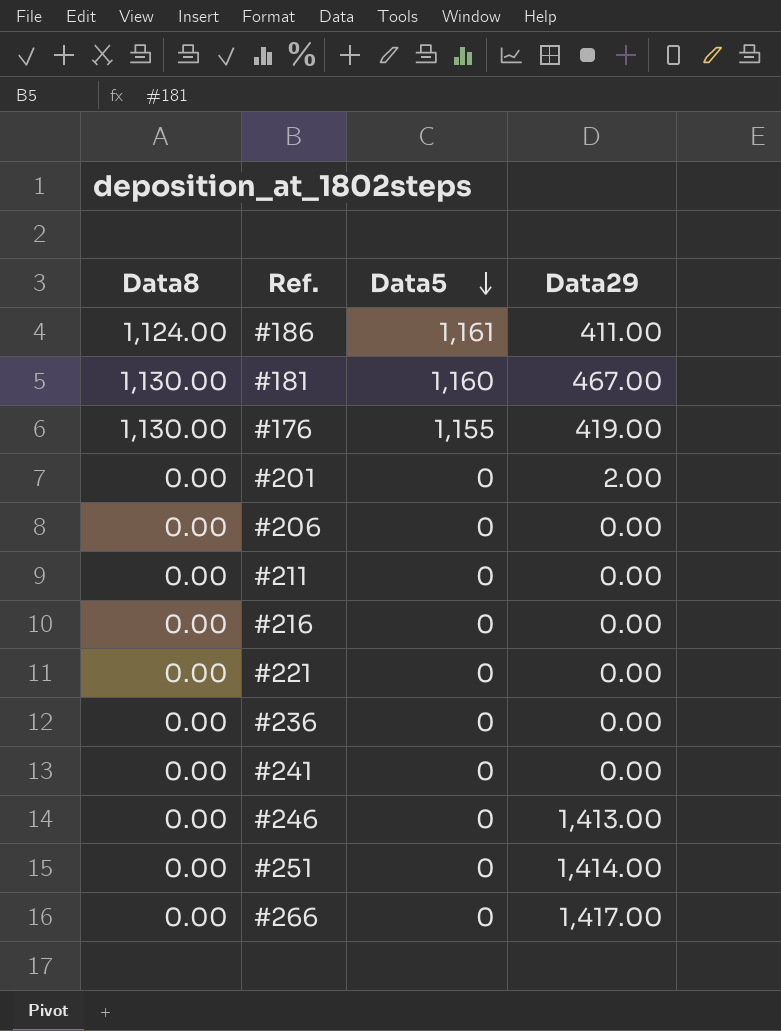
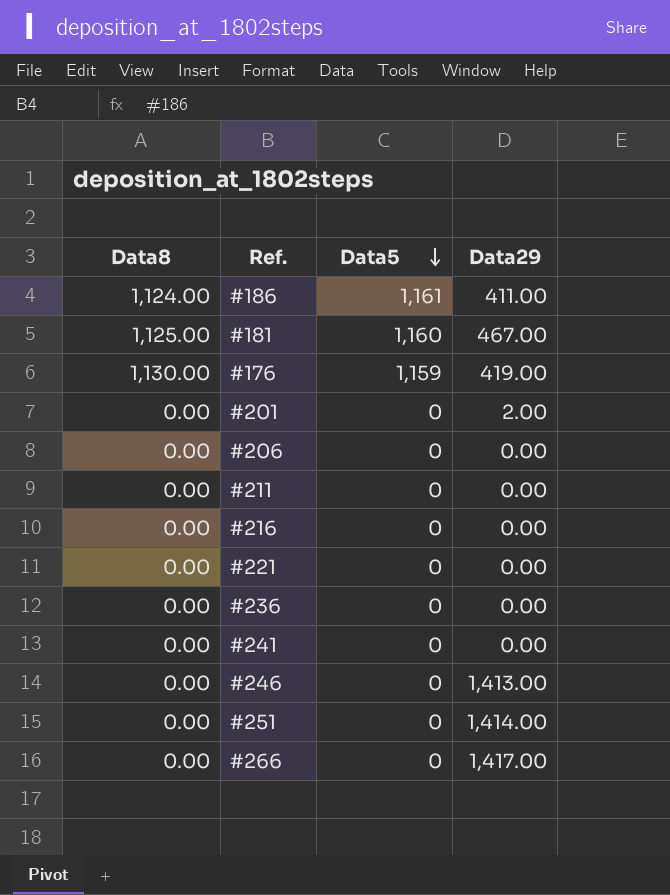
#181 | Data8: 1,130.00 -> 1,125.00
#176 | Data5: 1,155 -> 1,159

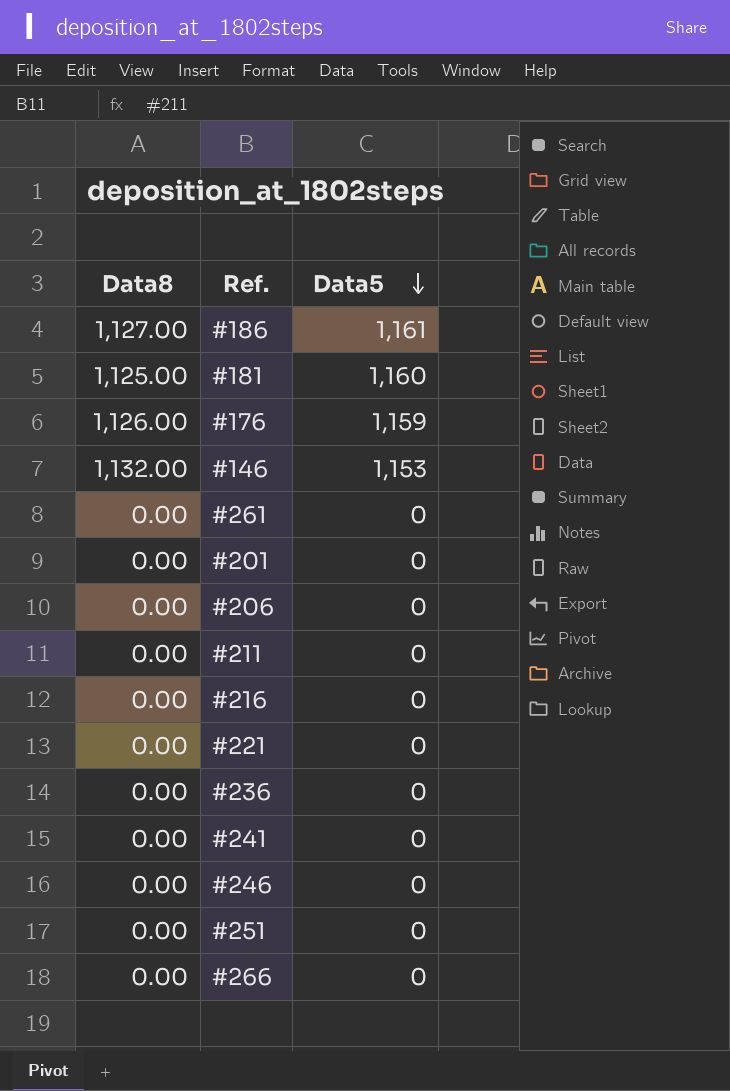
column Data29 | position: 4 -> none
#186 | Data8: 1,124.00 -> 1,127.00
#176 | Data8: 1,130.00 -> 1,126.00
row #146: none -> 1,132.00 | 1,153
row #261: none -> 0.00 | 0

